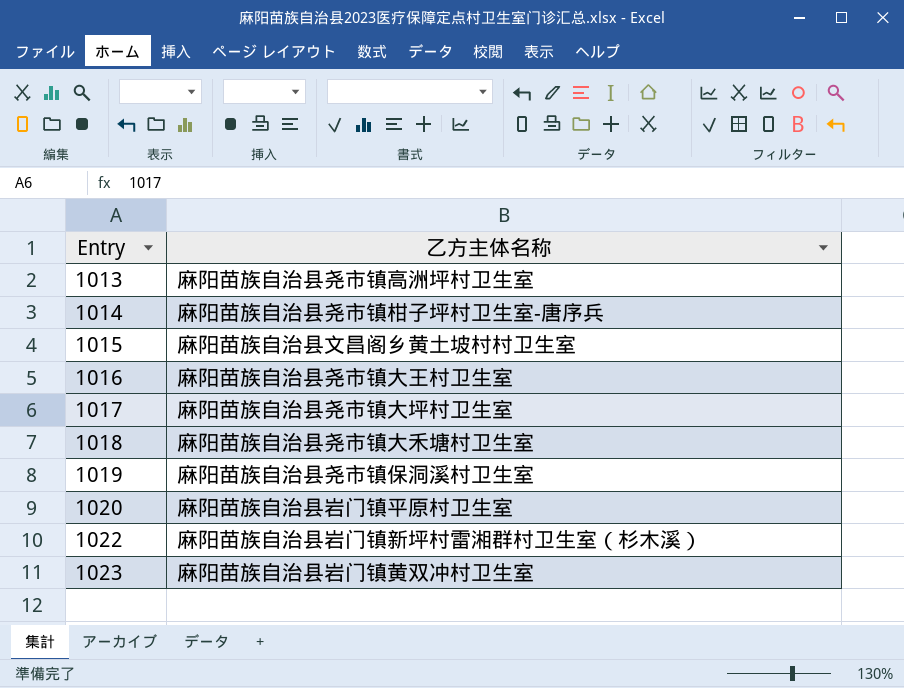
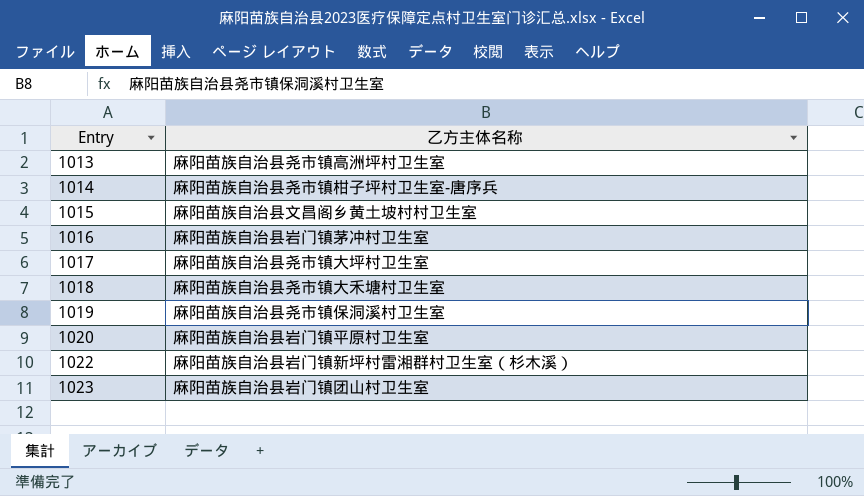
1016 | 乙方主体名称: 麻阳苗族自治县尧市镇大王村卫生室 -> 麻阳苗族自治县岩门镇茅冲村卫生室
1023 | 乙方主体名称: 麻阳苗族自治县岩门镇黄双冲村卫生室 -> 麻阳苗族自治县岩门镇团山村卫生室

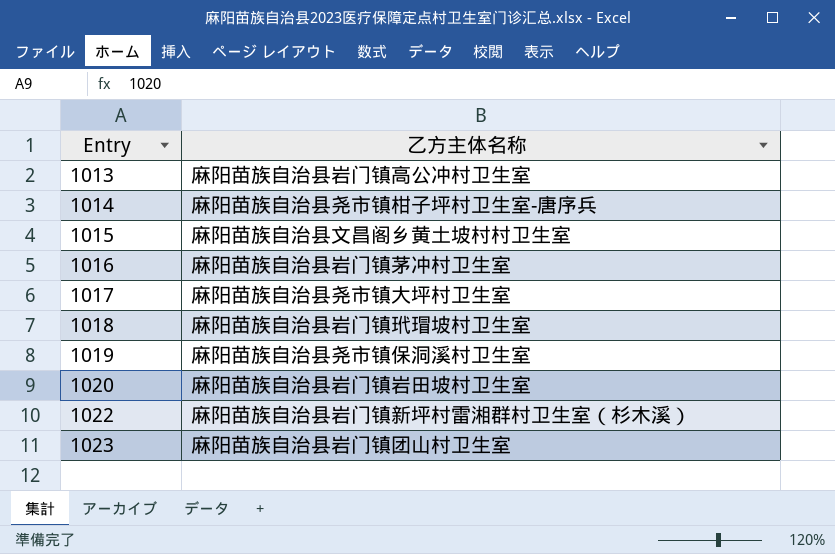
1013 | 乙方主体名称: 麻阳苗族自治县尧市镇高洲坪村卫生室 -> 麻阳苗族自治县岩门镇高公冲村卫生室
1018 | 乙方主体名称: 麻阳苗族自治县尧市镇大禾塘村卫生室 -> 麻阳苗族自治县岩门镇玳瑁坡村卫生室
1020 | 乙方主体名称: 麻阳苗族自治县岩门镇平原村卫生室 -> 麻阳苗族自治县岩门镇岩田坡村卫生室

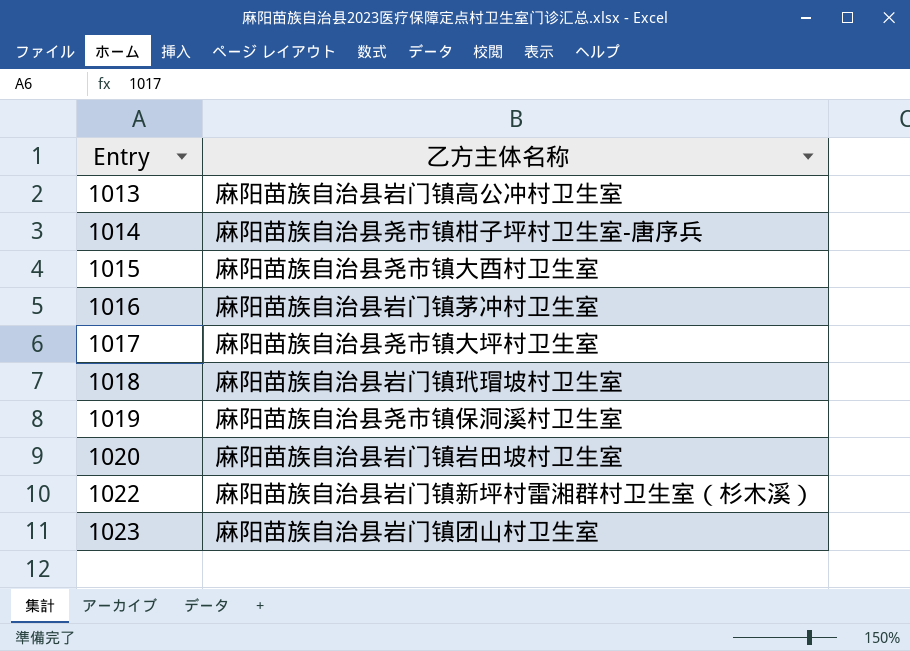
1015 | 乙方主体名称: 麻阳苗族自治县文昌阁乡黄土坡村村卫生室 -> 麻阳苗族自治县尧市镇大酉村卫生室

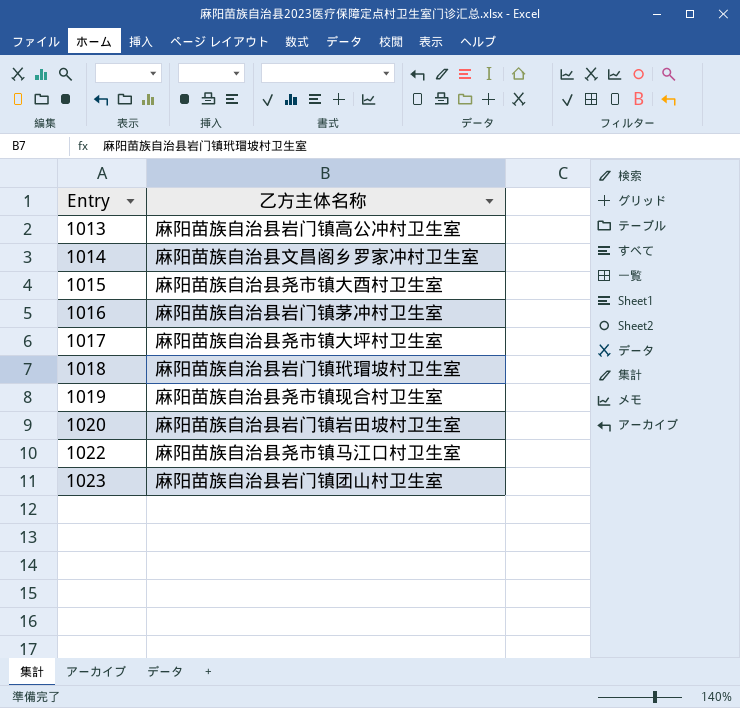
1014 | 乙方主体名称: 麻阳苗族自治县尧市镇柑子坪村卫生室-唐序兵 -> 麻阳苗族自治县文昌阁乡罗家冲村卫生室
1019 | 乙方主体名称: 麻阳苗族自治县尧市镇保洞溪村卫生室 -> 麻阳苗族自治县尧市镇现合村卫生室
1022 | 乙方主体名称: 麻阳苗族自治县岩门镇新坪村雷湘群村卫生室（杉木溪） -> 麻阳苗族自治县尧市镇马江口村卫生室

